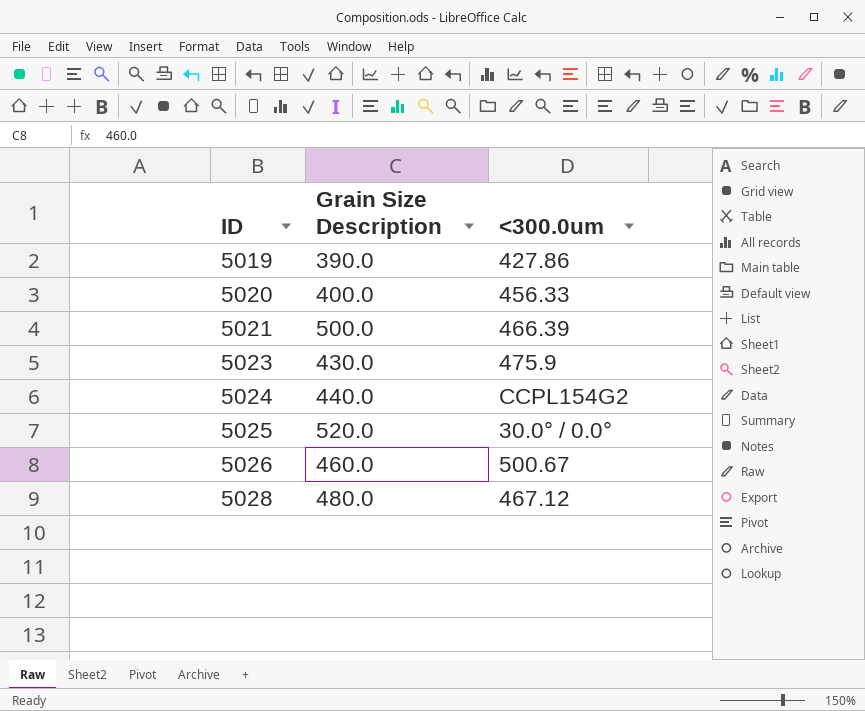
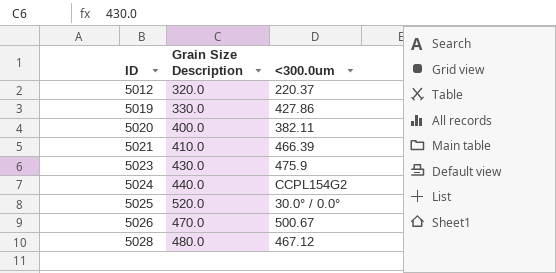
row 5012: none -> 320.0 | 220.37
5019 | Grain Size Description: 390.0 -> 330.0
5020 | <300.0um: 456.33 -> 382.11
5021 | Grain Size Description: 500.0 -> 410.0
5026 | Grain Size Description: 460.0 -> 470.0

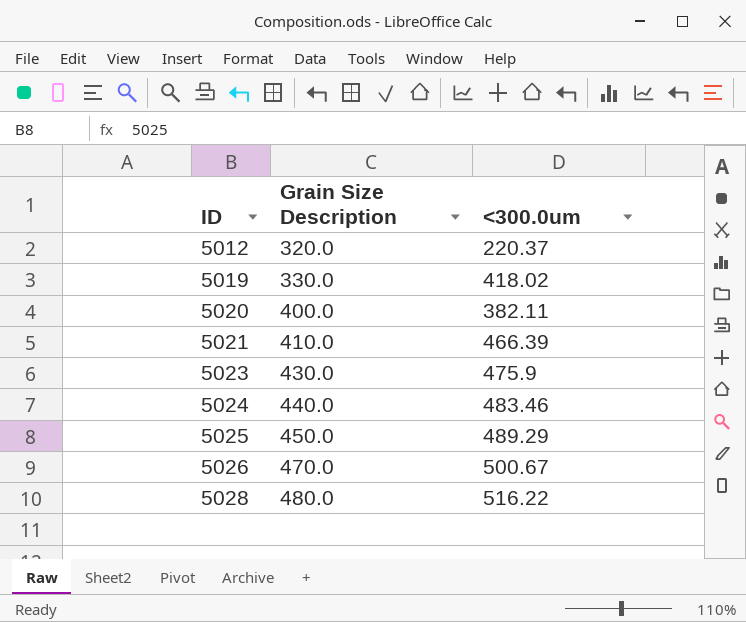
5019 | <300.0um: 427.86 -> 418.02
5024 | <300.0um: CCPL154G2 -> 483.46
5025 | Grain Size Description: 520.0 -> 450.0
5025 | <300.0um: 30.0° / 0.0° -> 489.29
5028 | <300.0um: 467.12 -> 516.22

